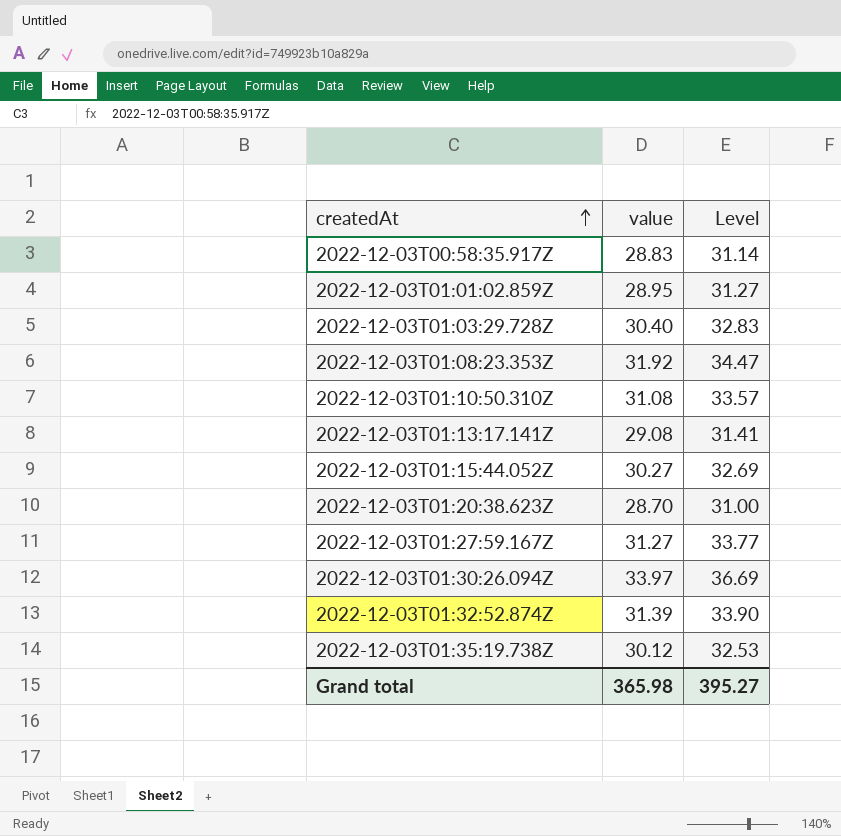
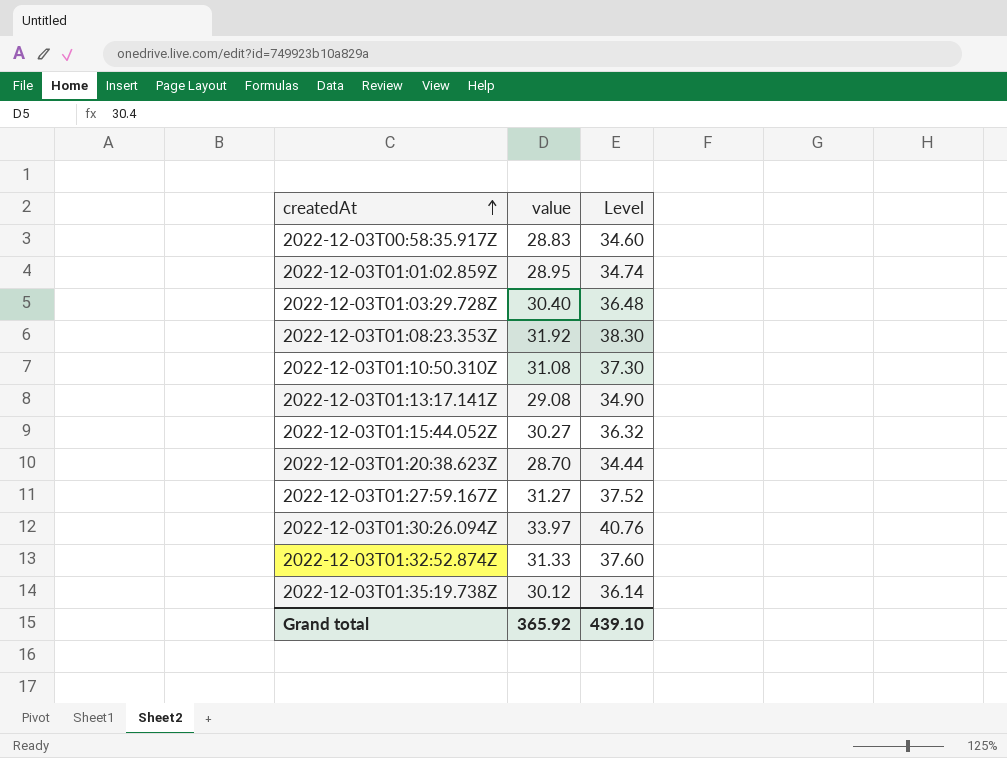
column Level | formula: [value] * 1.08 -> [value] * 1.2
2022-12-03T01:32:52.874Z | value: 31.39 -> 31.33
Grand total | value: 365.98 -> 365.92
Grand total | Level: 395.27 -> 439.10

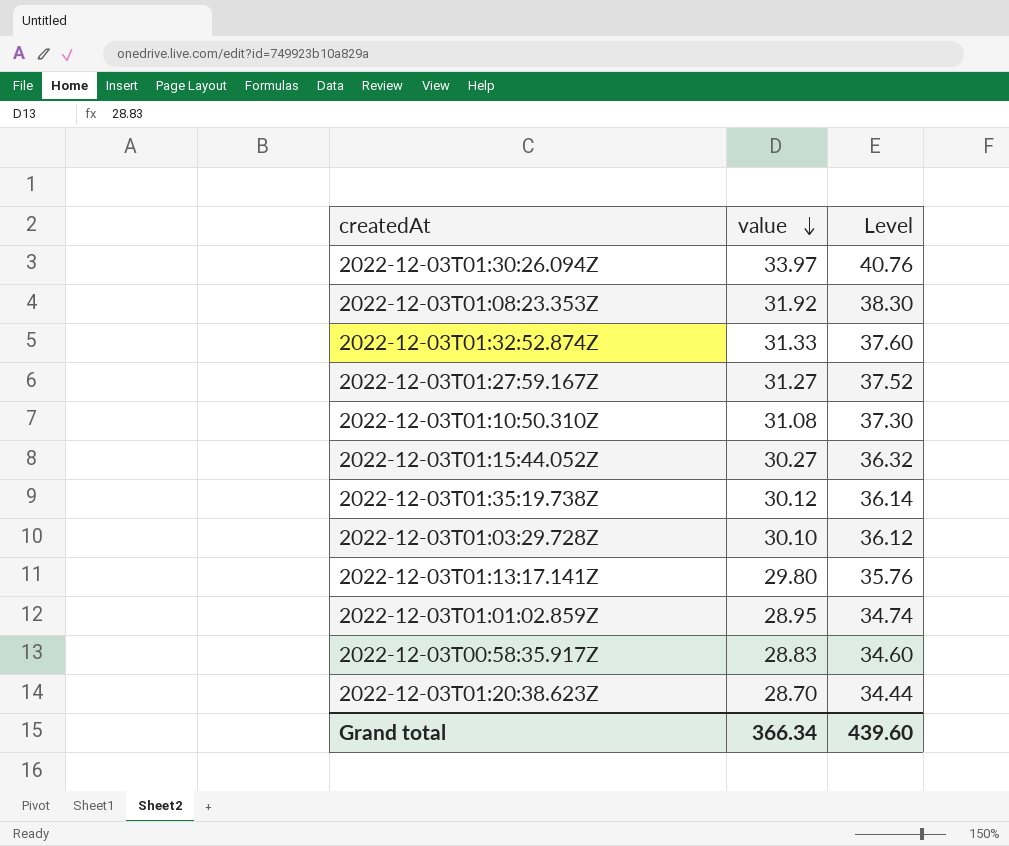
row order: createdAt ascending -> value descending
2022-12-03T01:03:29.728Z | value: 30.40 -> 30.10
2022-12-03T01:03:29.728Z | Level: 36.48 -> 36.12
2022-12-03T01:13:17.141Z | value: 29.08 -> 29.80
2022-12-03T01:13:17.141Z | Level: 34.90 -> 35.76
Grand total | value: 365.92 -> 366.34
Grand total | Level: 439.10 -> 439.60

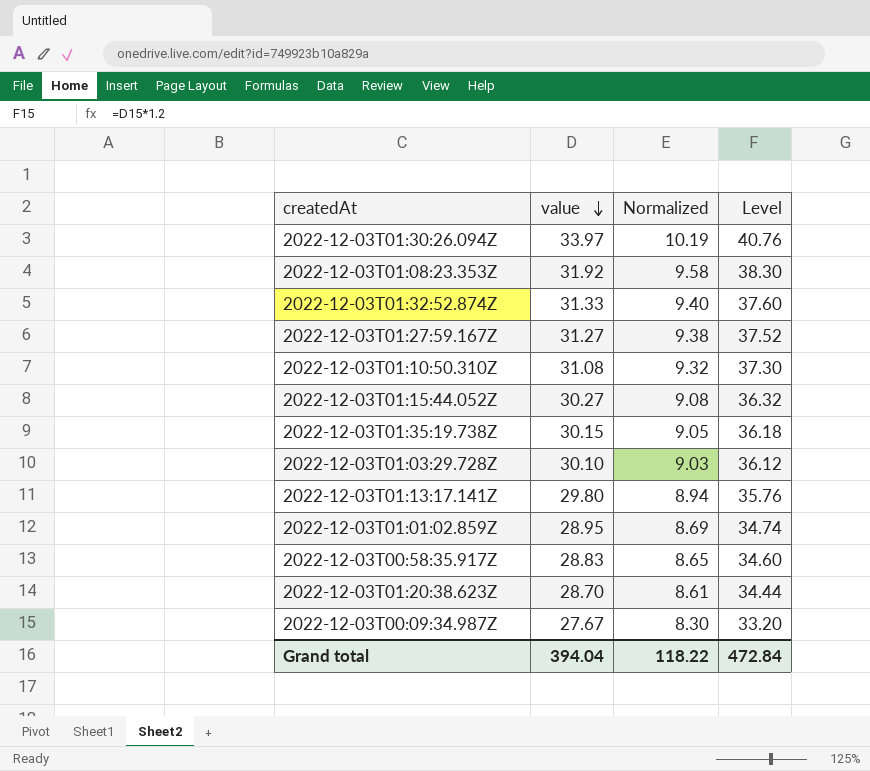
column Normalized | formula: none -> [value] * 0.3
2022-12-03T01:35:19.738Z | value: 30.12 -> 30.15
2022-12-03T01:35:19.738Z | Level: 36.14 -> 36.18
row 2022-12-03T00:09:34.987Z: none -> 27.67 | 8.30 | 33.20
Grand total | value: 366.34 -> 394.04
Grand total | Level: 439.60 -> 472.84

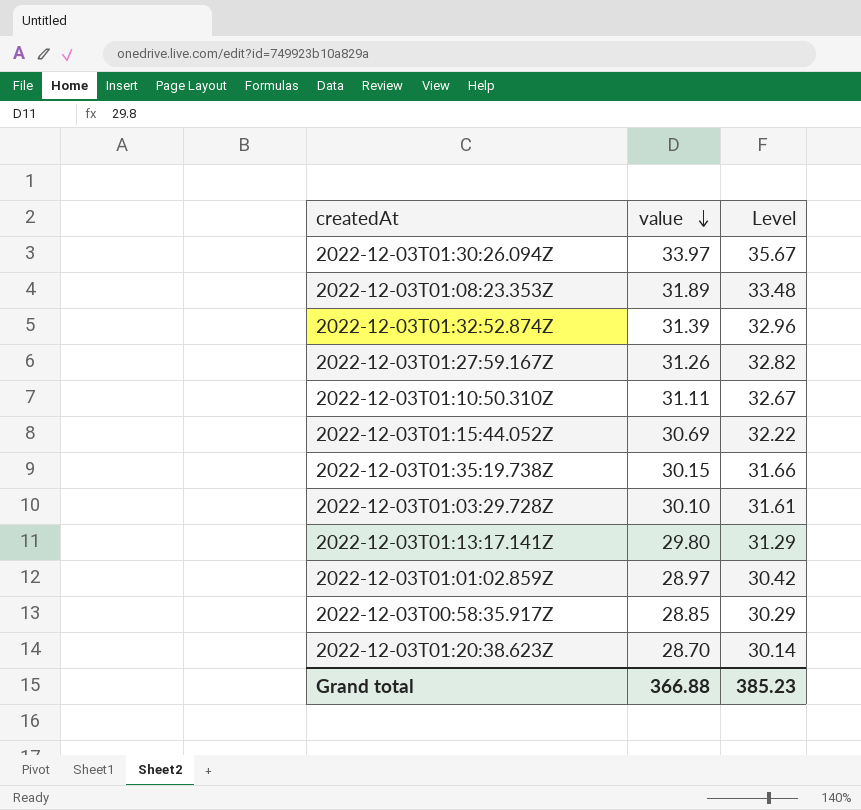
column Normalized | formula: [value] * 0.3 -> none
column Level | formula: [value] * 1.2 -> [value] * 1.05
row 2022-12-03T00:09:34.987Z: 27.67 | 8.30 | 33.20 -> none
2022-12-03T01:08:23.353Z | value: 31.92 -> 31.89
2022-12-03T01:32:52.874Z | value: 31.33 -> 31.39
2022-12-03T01:27:59.167Z | value: 31.27 -> 31.26
2022-12-03T01:10:50.310Z | value: 31.08 -> 31.11
2022-12-03T01:15:44.052Z | value: 30.27 -> 30.69
2022-12-03T01:01:02.859Z | value: 28.95 -> 28.97
2022-12-03T00:58:35.917Z | value: 28.83 -> 28.85
Grand total | value: 394.04 -> 366.88
Grand total | Level: 472.84 -> 385.23

